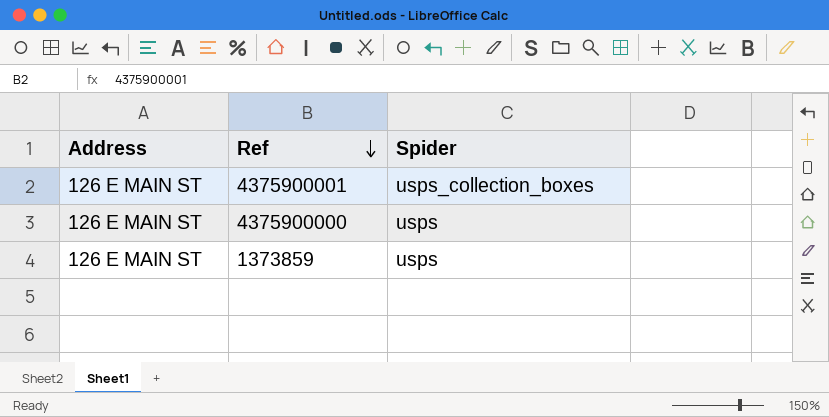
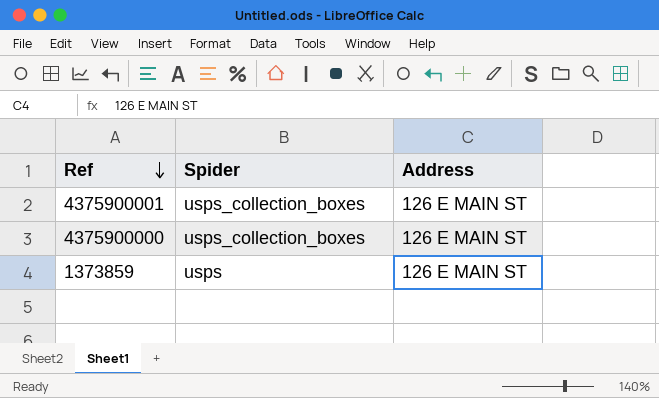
column Address | position: 1 -> 3
4375900000 | Spider: usps -> usps_collection_boxes

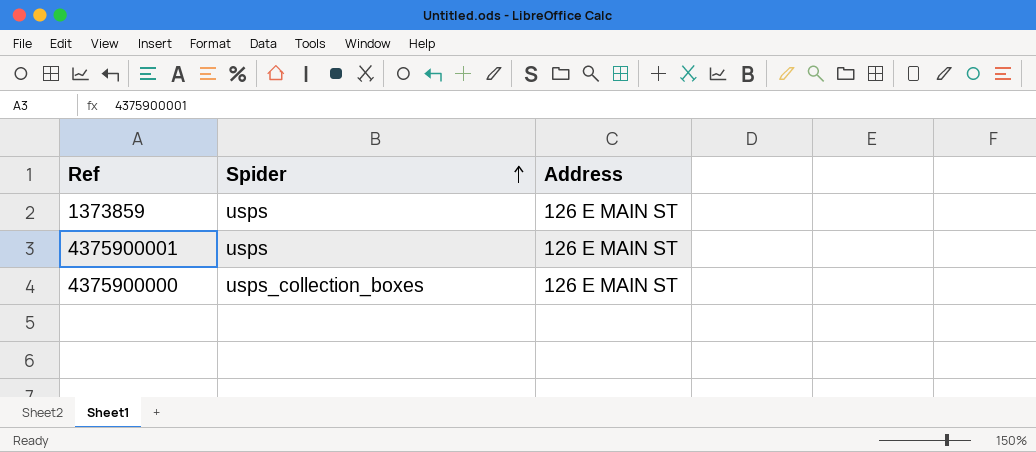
row order: Ref descending -> Spider ascending
4375900001 | Spider: usps_collection_boxes -> usps

